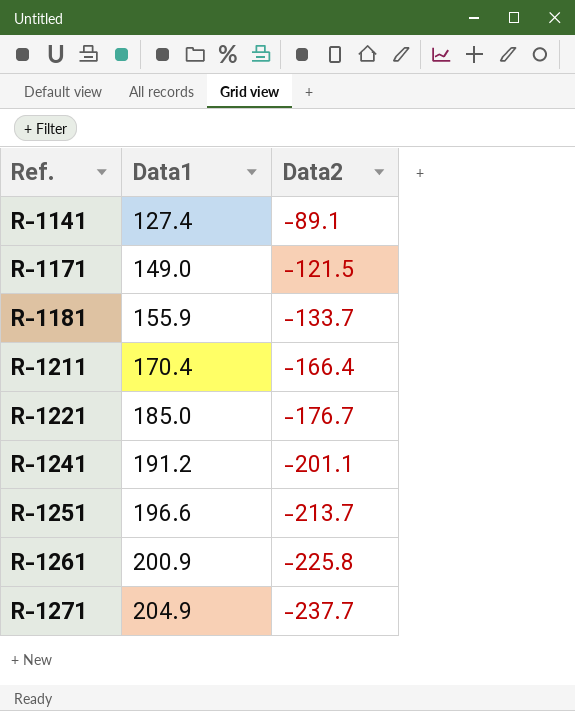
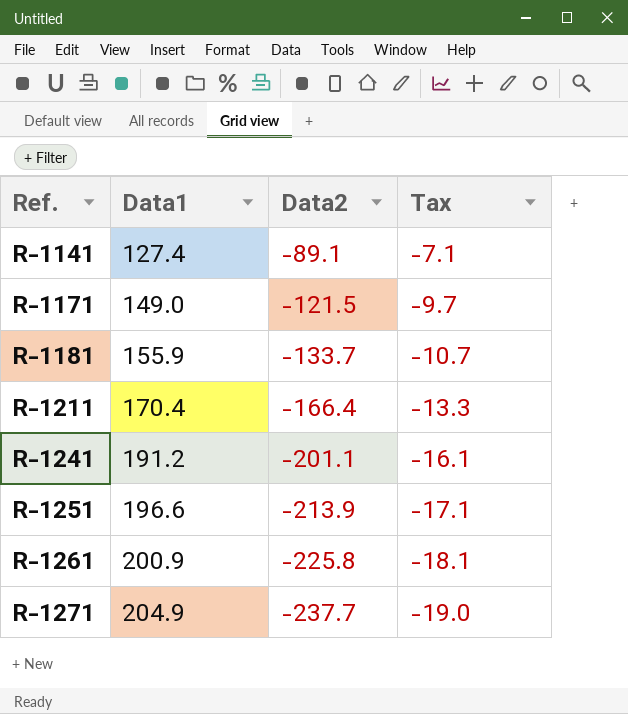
column Tax | formula: none -> [Data2] * 0.08
row R-1221: 185.0 | -176.7 -> none
R-1251 | Data2: -213.7 -> -213.9

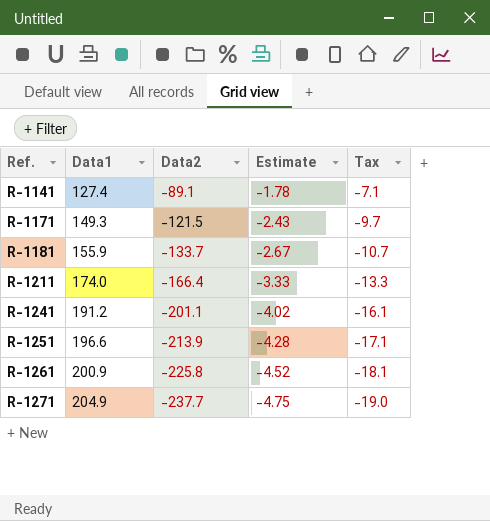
column Estimate | formula: none -> [Data2] * 0.02
R-1171 | Data1: 149.0 -> 149.3
R-1211 | Data1: 170.4 -> 174.0

